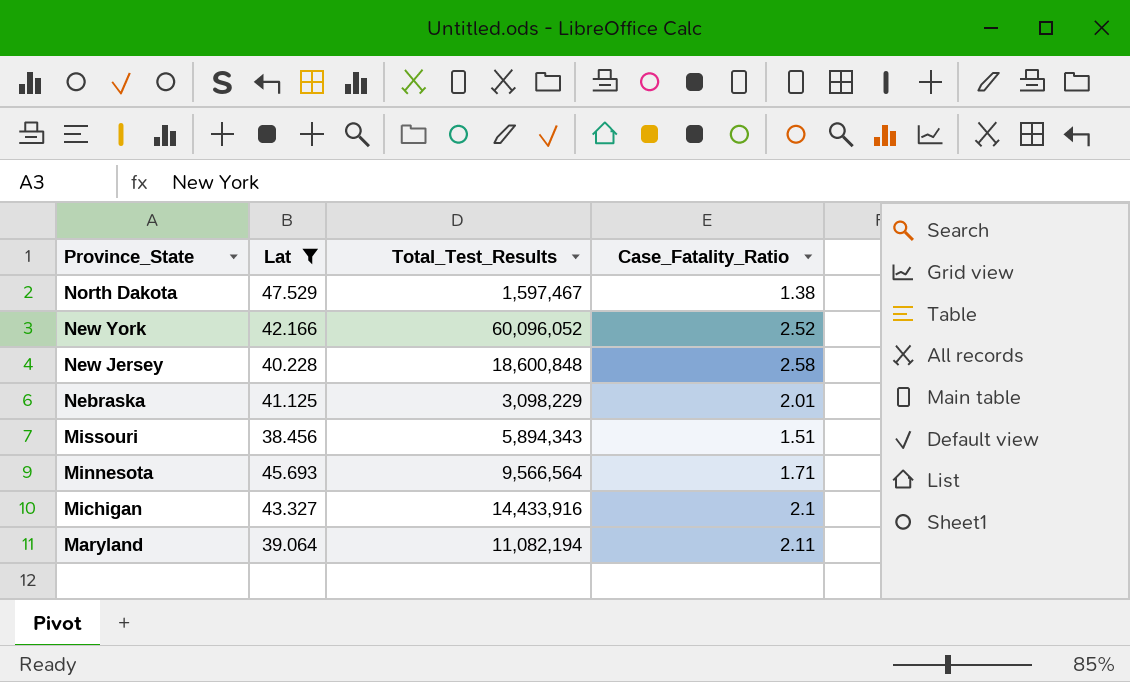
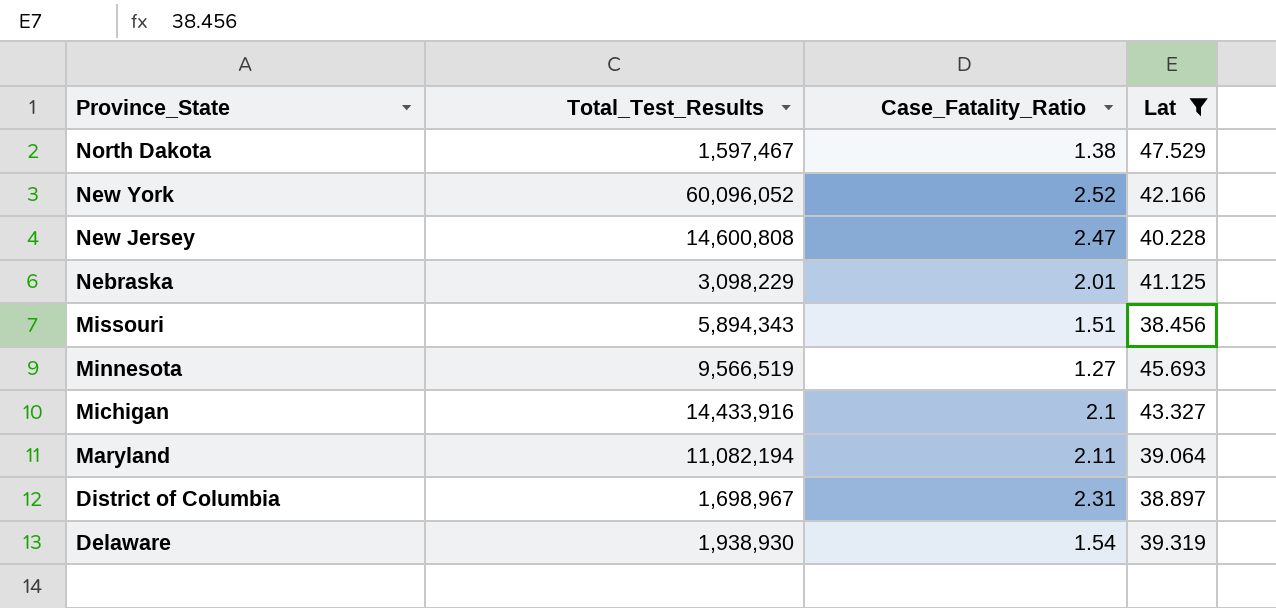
column Lat | position: 2 -> 4
New Jersey | Total_Test_Results: 18,600,848 -> 14,600,808
New Jersey | Case_Fatality_Ratio: 2.58 -> 2.47
Minnesota | Total_Test_Results: 9,566,564 -> 9,566,519
Minnesota | Case_Fatality_Ratio: 1.71 -> 1.27
row District of Columbia: none -> 1,698,967 | 2.31 | 38.897
row Delaware: none -> 1,938,930 | 1.54 | 39.319

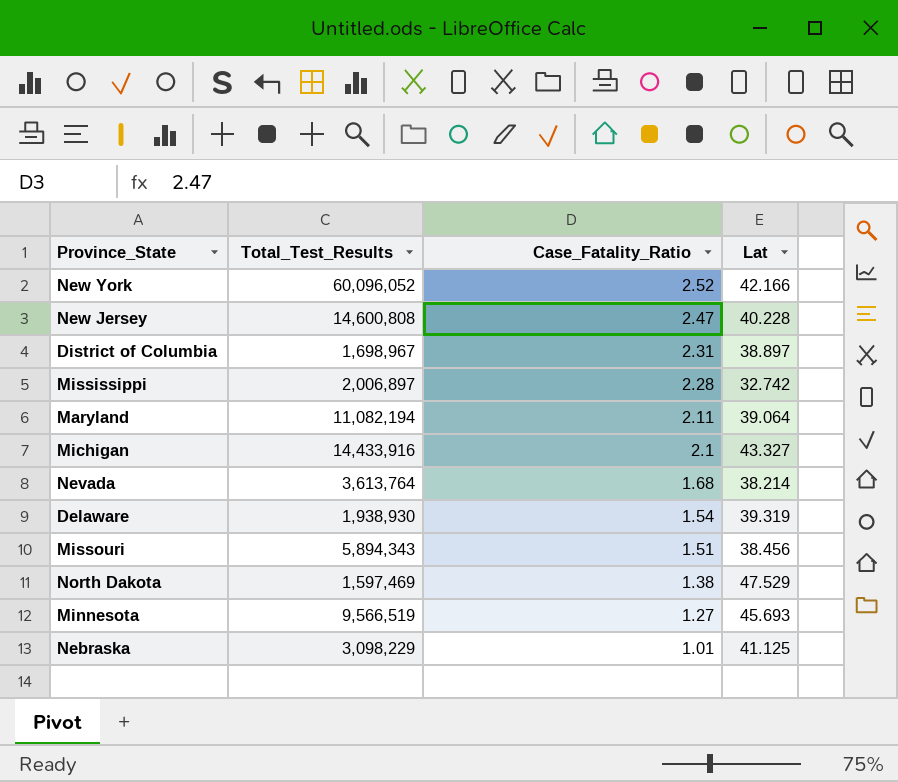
filter: Lat >= 38.456 -> none
row order: Province_State descending -> Case_Fatality_Ratio descending
North Dakota | Total_Test_Results: 1,597,467 -> 1,597,469
Nebraska | Case_Fatality_Ratio: 2.01 -> 1.01

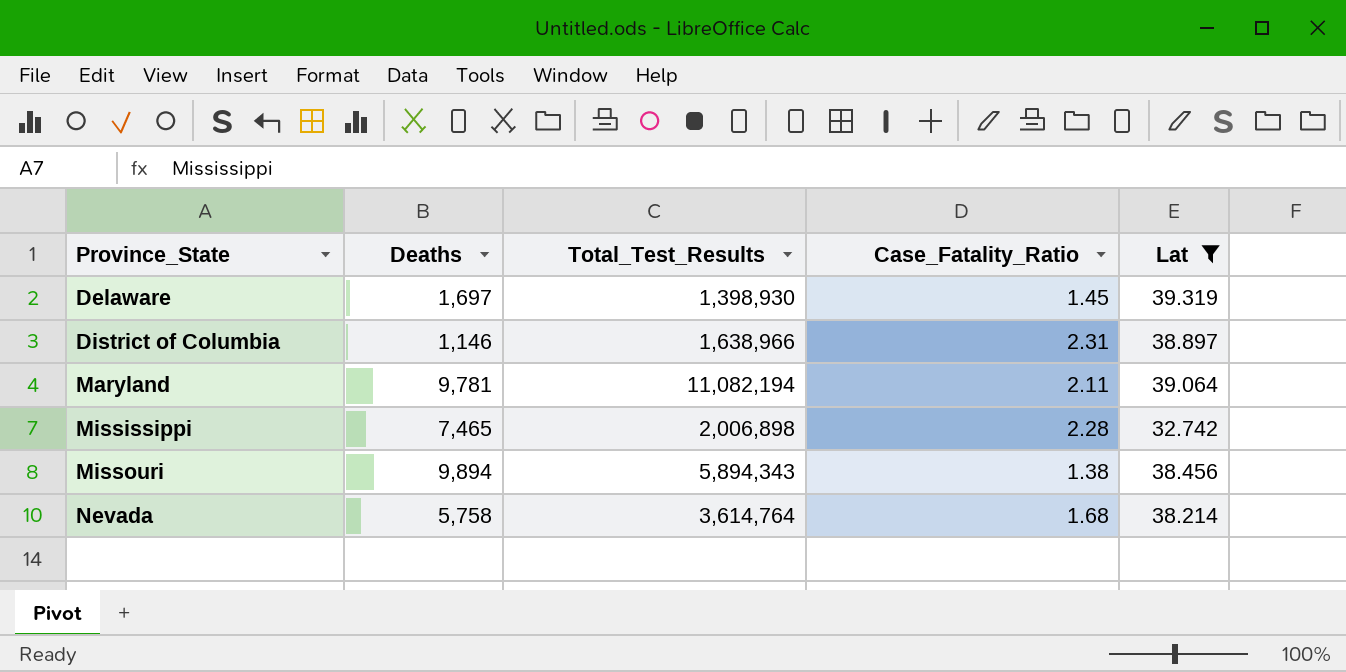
filter: none -> Lat <= 39.319
row order: Case_Fatality_Ratio descending -> Province_State ascending
column Deaths | position: none -> 2
Delaware | Total_Test_Results: 1,938,930 -> 1,398,930
Delaware | Case_Fatality_Ratio: 1.54 -> 1.45
District of Columbia | Total_Test_Results: 1,698,967 -> 1,638,966
Mississippi | Total_Test_Results: 2,006,897 -> 2,006,898
Missouri | Case_Fatality_Ratio: 1.51 -> 1.38
Nevada | Total_Test_Results: 3,613,764 -> 3,614,764

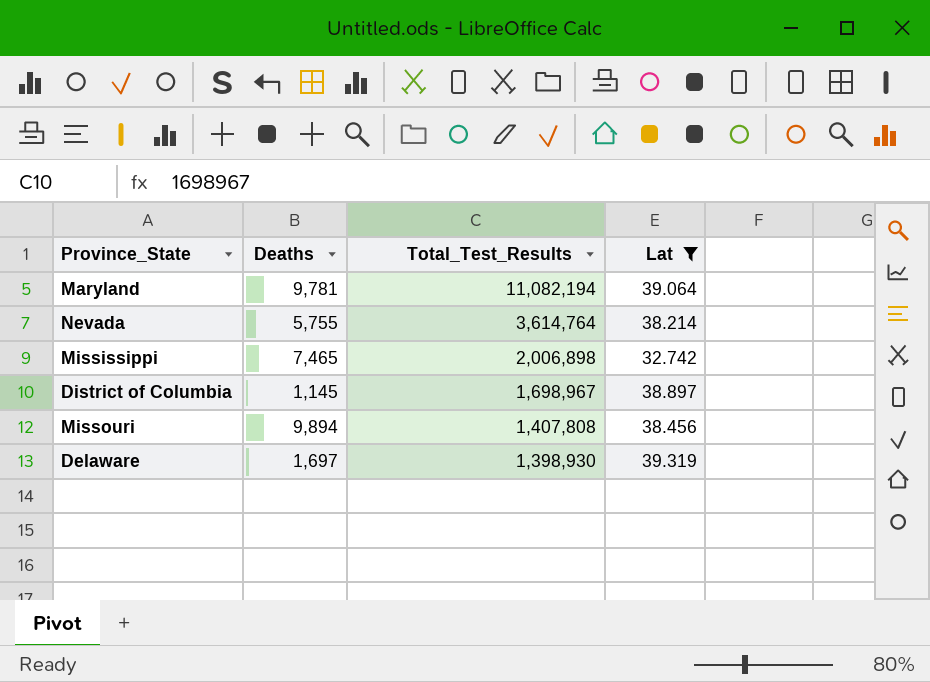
row order: Province_State ascending -> Total_Test_Results descending
column Case_Fatality_Ratio | position: 4 -> none
Nevada | Deaths: 5,758 -> 5,755
District of Columbia | Deaths: 1,146 -> 1,145
District of Columbia | Total_Test_Results: 1,638,966 -> 1,698,967
Missouri | Total_Test_Results: 5,894,343 -> 1,407,808

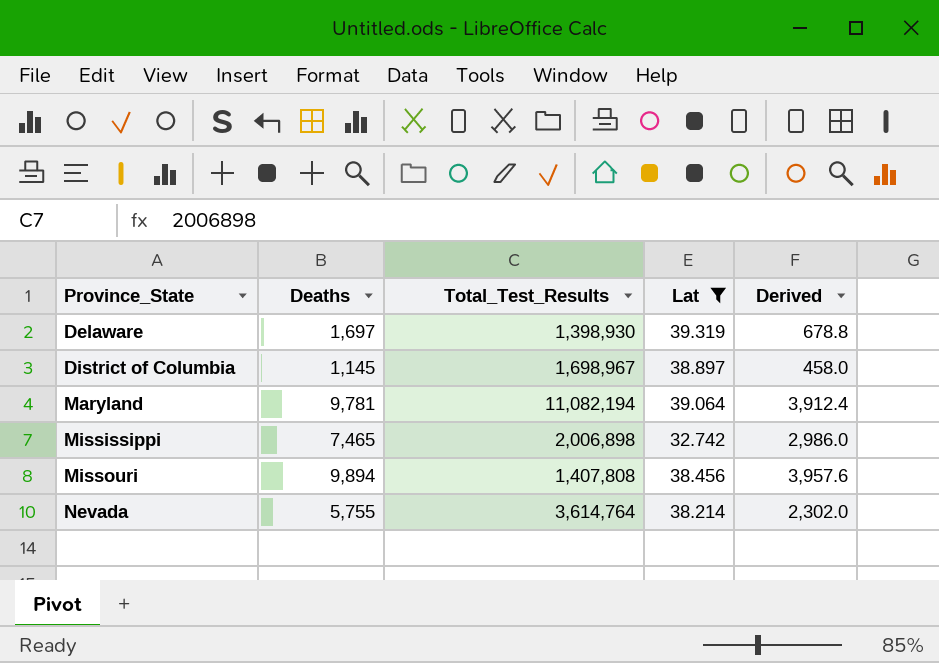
row order: Total_Test_Results descending -> Province_State ascending
column Derived | formula: none -> [Deaths] * 0.4

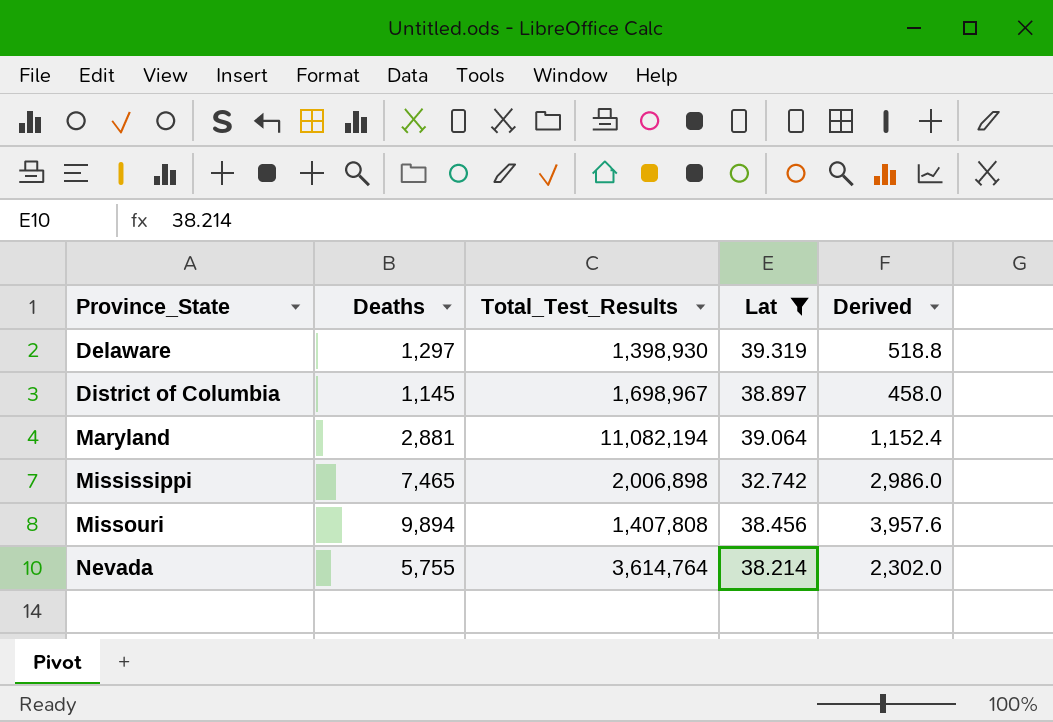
Delaware | Deaths: 1,697 -> 1,297
Delaware | Derived: 678.8 -> 518.8
Maryland | Deaths: 9,781 -> 2,881
Maryland | Derived: 3,912.4 -> 1,152.4

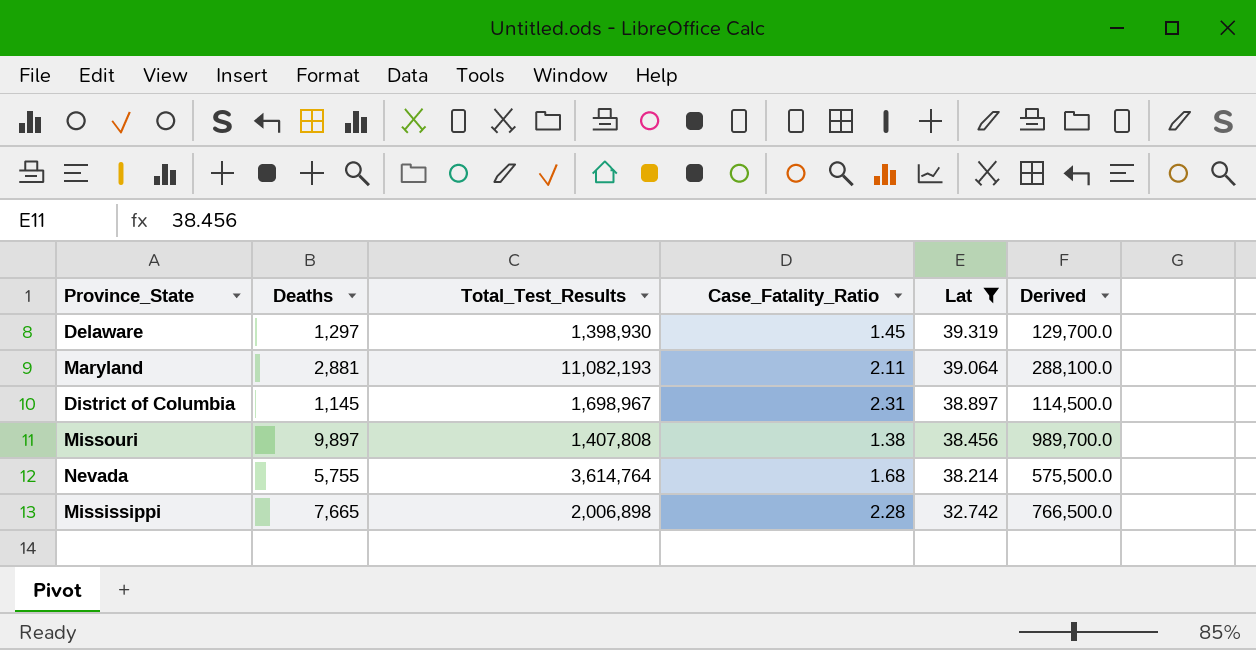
row order: Province_State ascending -> Lat descending
column Case_Fatality_Ratio | position: none -> 4
column Derived | formula: [Deaths] * 0.4 -> [Deaths] * 100
Maryland | Total_Test_Results: 11,082,194 -> 11,082,193
Missouri | Deaths: 9,894 -> 9,897
Mississippi | Deaths: 7,465 -> 7,665

